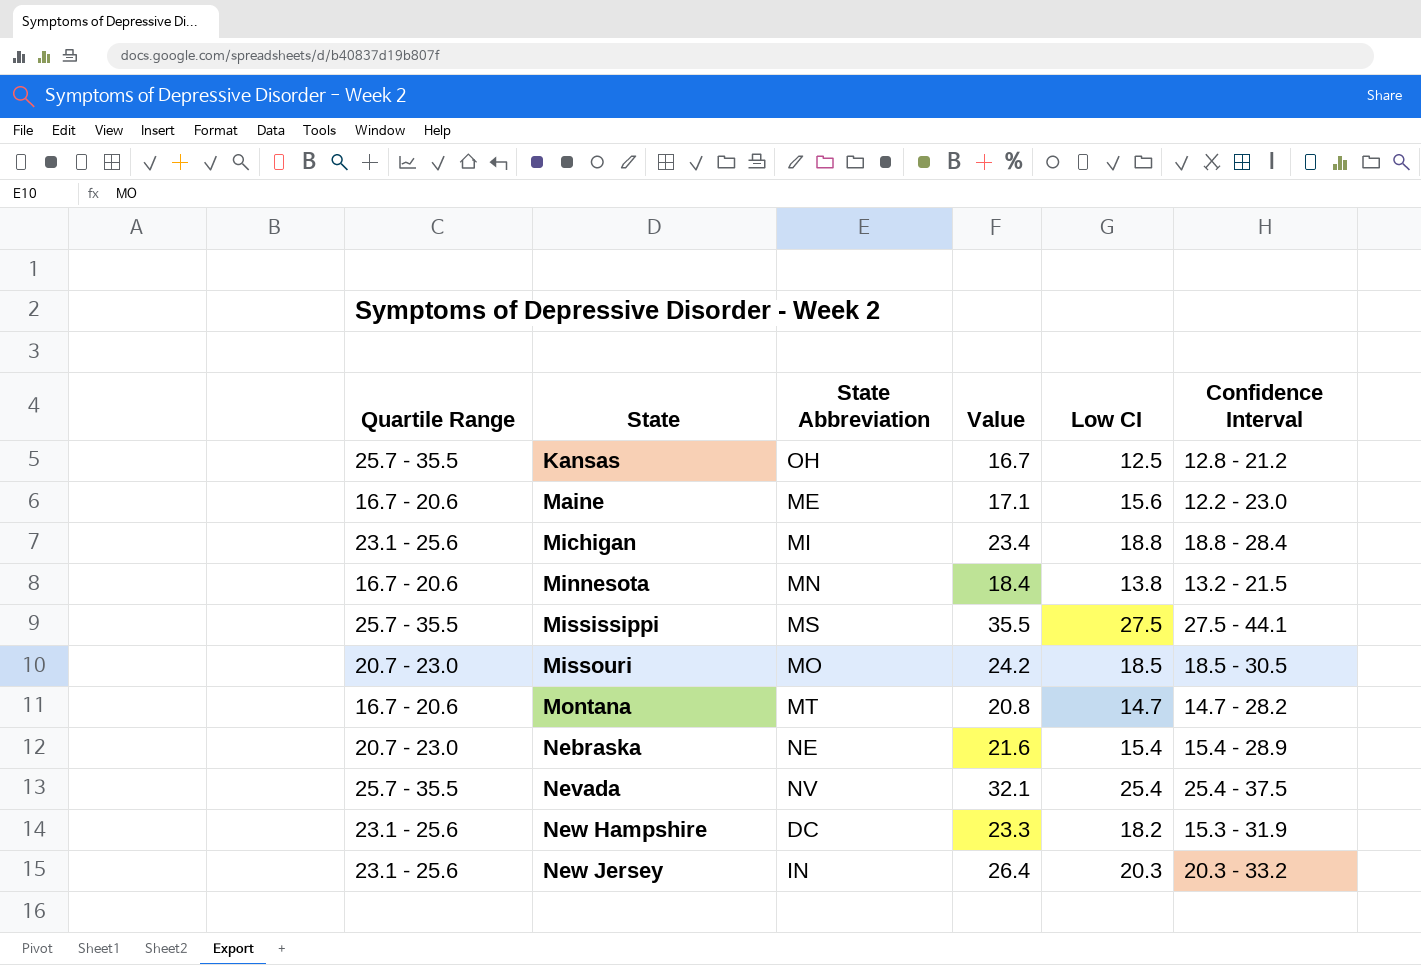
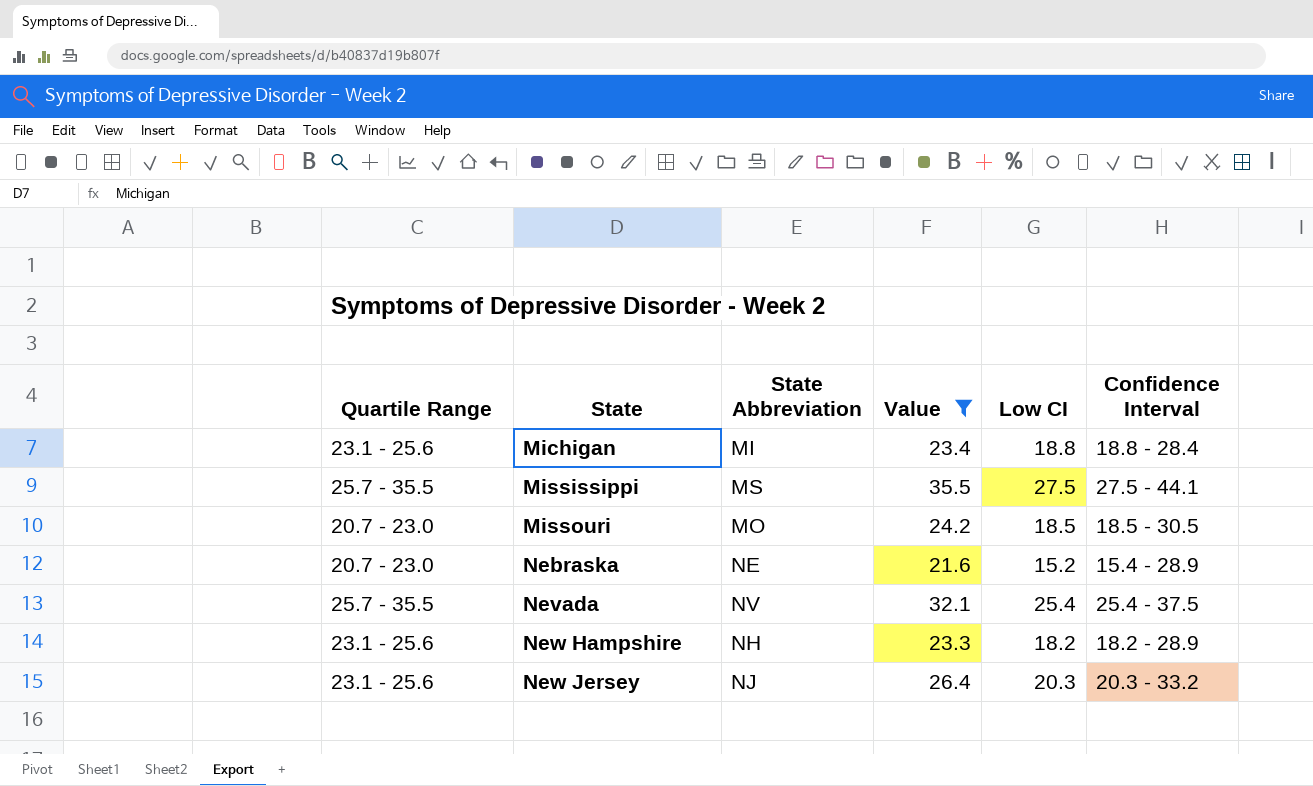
filter: none -> Value >= 21.6
Nebraska | Low CI: 15.4 -> 15.2
New Hampshire | State Abbreviation: DC -> NH
New Hampshire | Confidence Interval: 15.3 - 31.9 -> 18.2 - 28.9
New Jersey | State Abbreviation: IN -> NJ

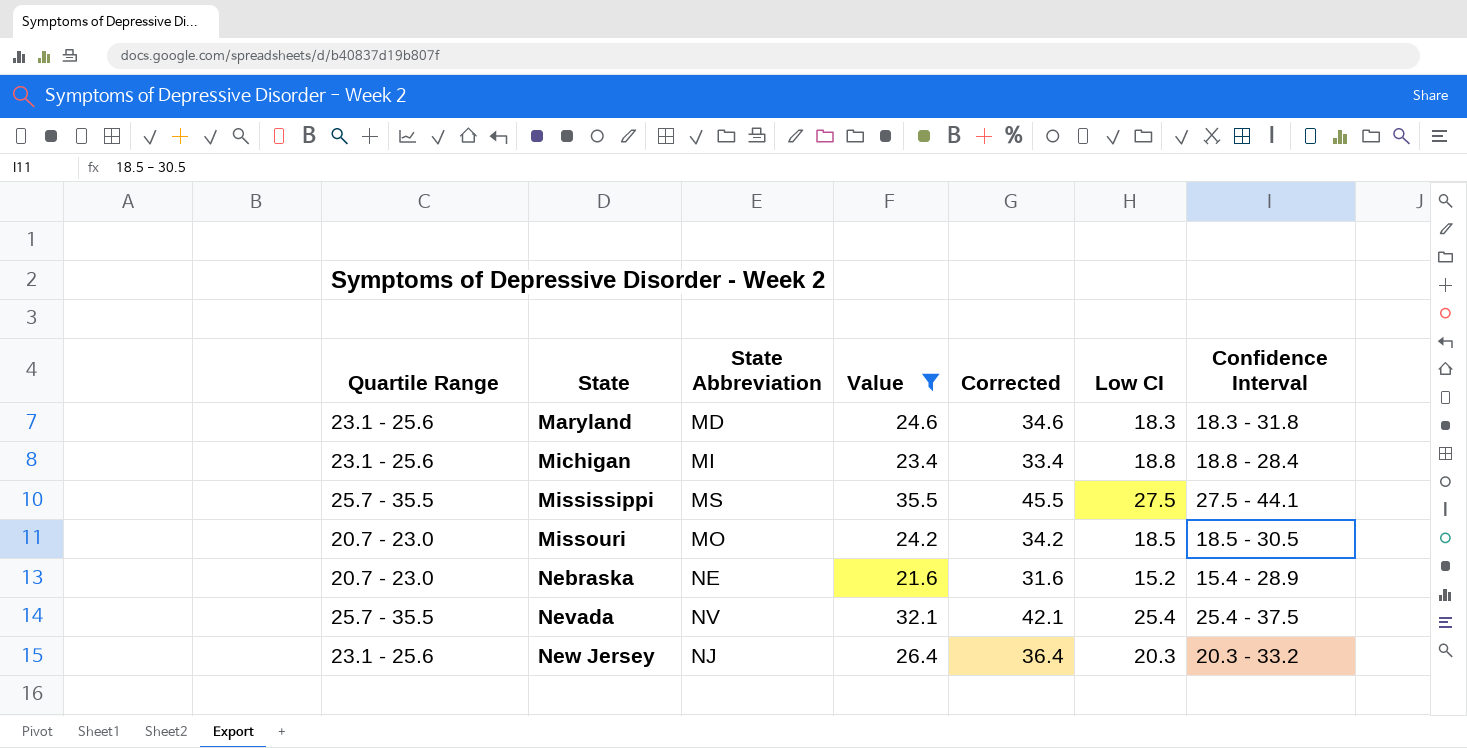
column Corrected | formula: none -> [Value] + 10
row New Hampshire: 23.1 - 25.6 | NH | 23.3 | 18.2 | 18.2 - 28.9 -> none
row Maryland: none -> 23.1 - 25.6 | MD | 24.6 | 34.6 | 18.3 | 18.3 - 31.8

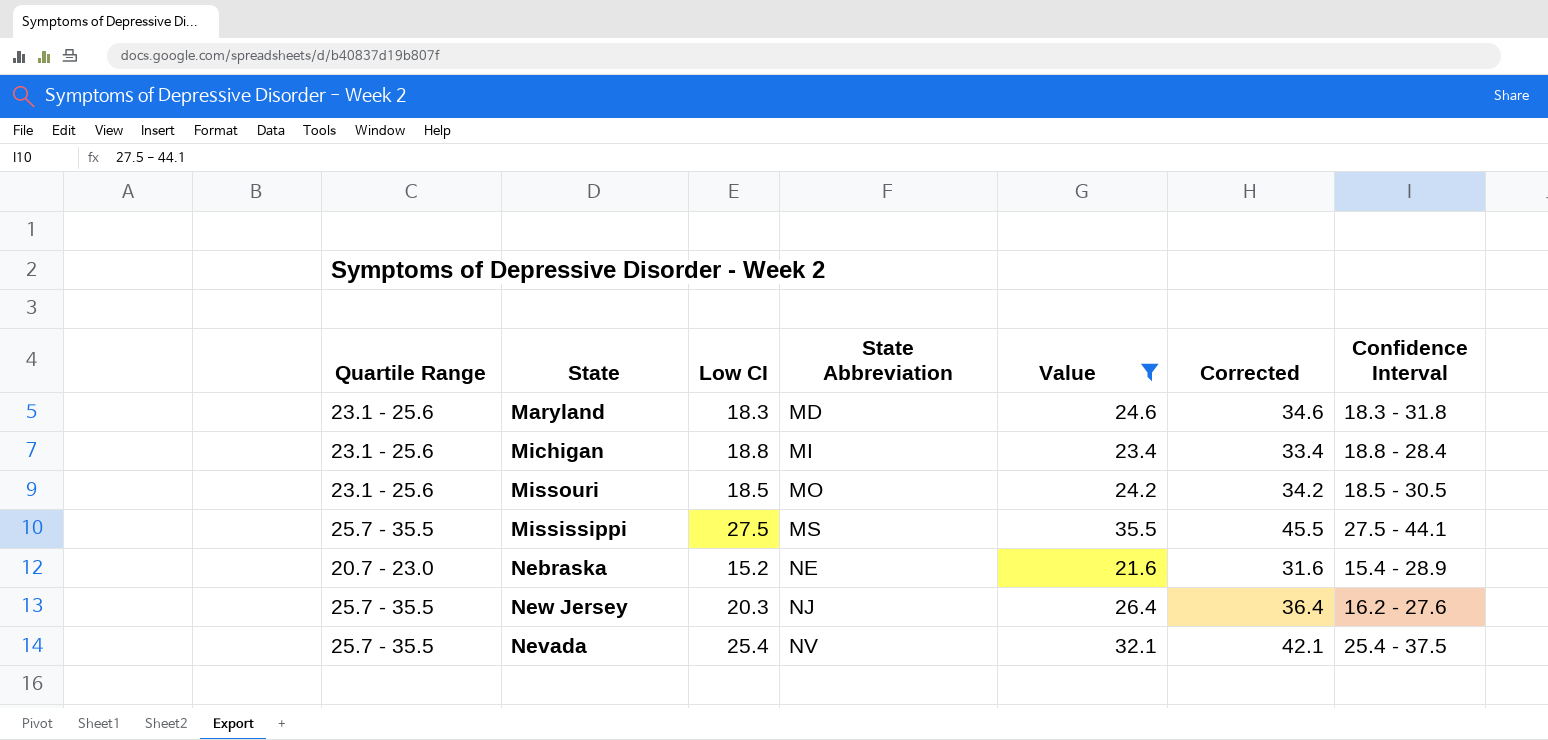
row order: State ascending -> State Abbreviation ascending
column Low CI | position: 6 -> 3
Missouri | Quartile Range: 20.7 - 23.0 -> 23.1 - 25.6
New Jersey | Quartile Range: 23.1 - 25.6 -> 25.7 - 35.5
New Jersey | Confidence Interval: 20.3 - 33.2 -> 16.2 - 27.6

